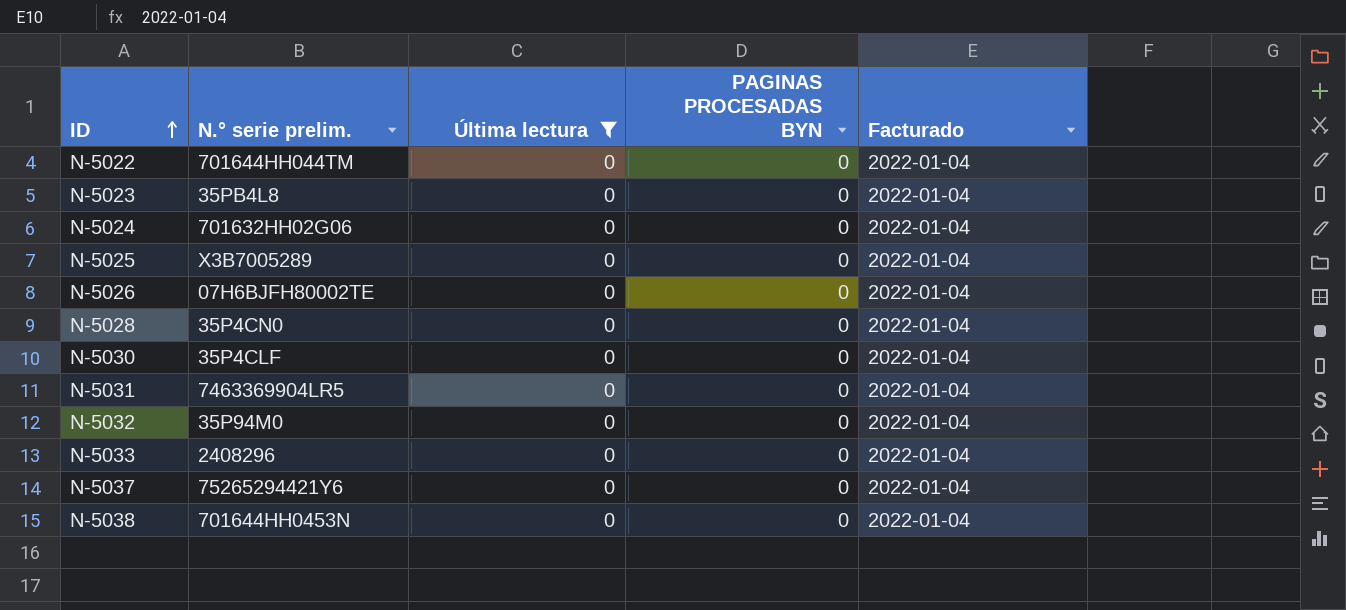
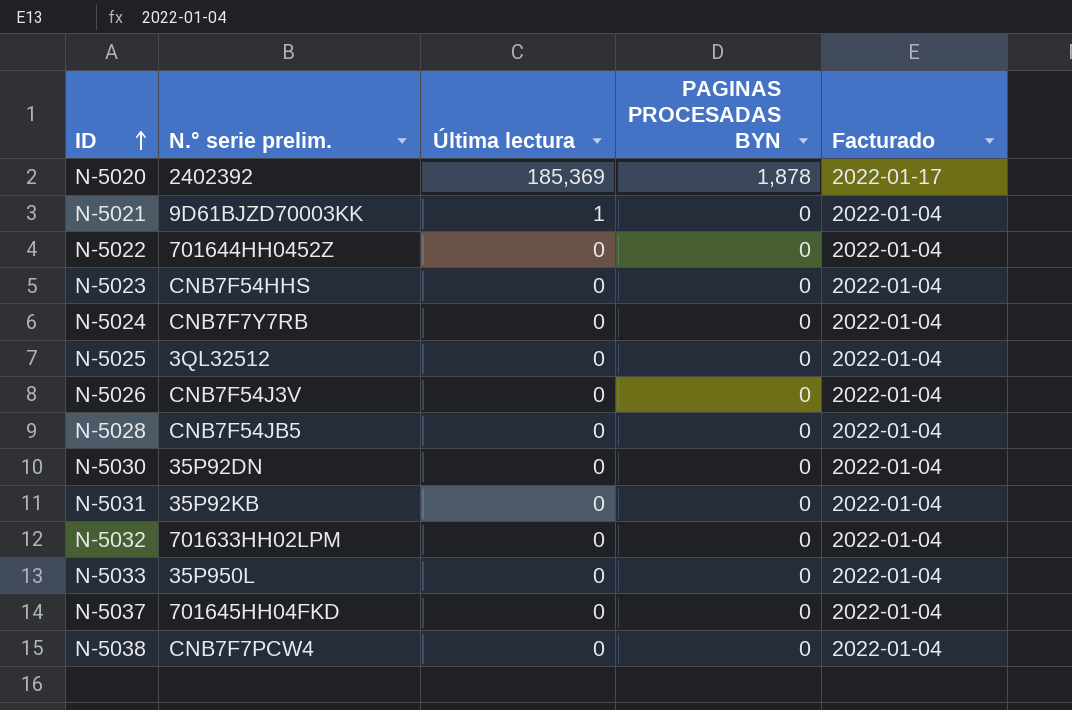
filter: Última lectura = 0 -> none
N-5022 | N.° serie prelim.: 701644HH044TM -> 701644HH0452Z
N-5023 | N.° serie prelim.: 35PB4L8 -> CNB7F54HHS
N-5024 | N.° serie prelim.: 701632HH02G06 -> CNB7F7Y7RB
N-5025 | N.° serie prelim.: X3B7005289 -> 3QL32512
N-5026 | N.° serie prelim.: 07H6BJFH80002TE -> CNB7F54J3V
N-5028 | N.° serie prelim.: 35P4CN0 -> CNB7F54JB5
N-5030 | N.° serie prelim.: 35P4CLF -> 35P92DN
N-5031 | N.° serie prelim.: 7463369904LR5 -> 35P92KB
N-5032 | N.° serie prelim.: 35P94M0 -> 701633HH02LPM
N-5033 | N.° serie prelim.: 2408296 -> 35P950L
N-5037 | N.° serie prelim.: 75265294421Y6 -> 701645HH04FKD
N-5038 | N.° serie prelim.: 701644HH0453N -> CNB7F7PCW4

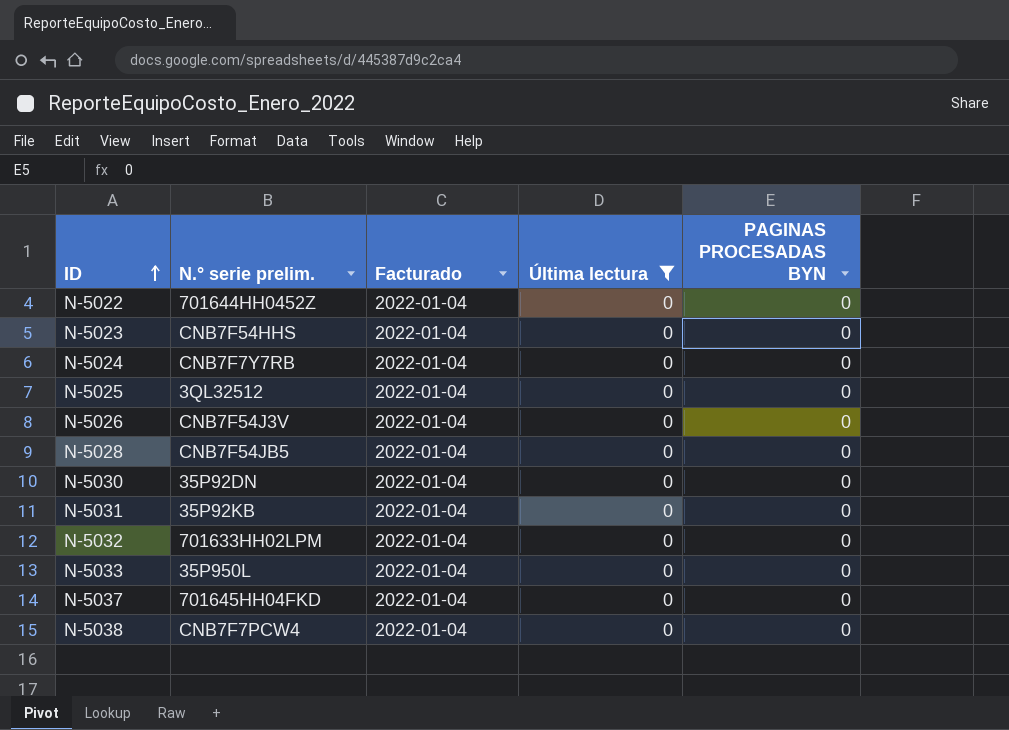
filter: none -> Última lectura = 0
column Facturado | position: 5 -> 3

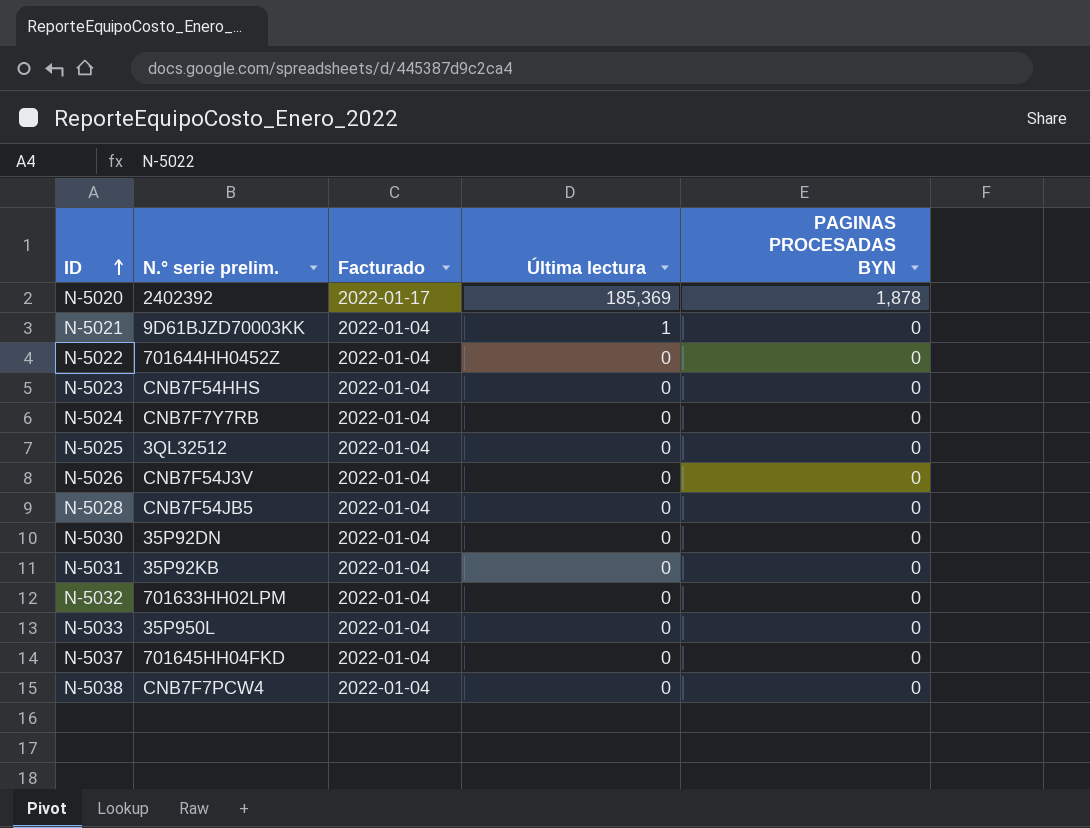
filter: Última lectura = 0 -> none

